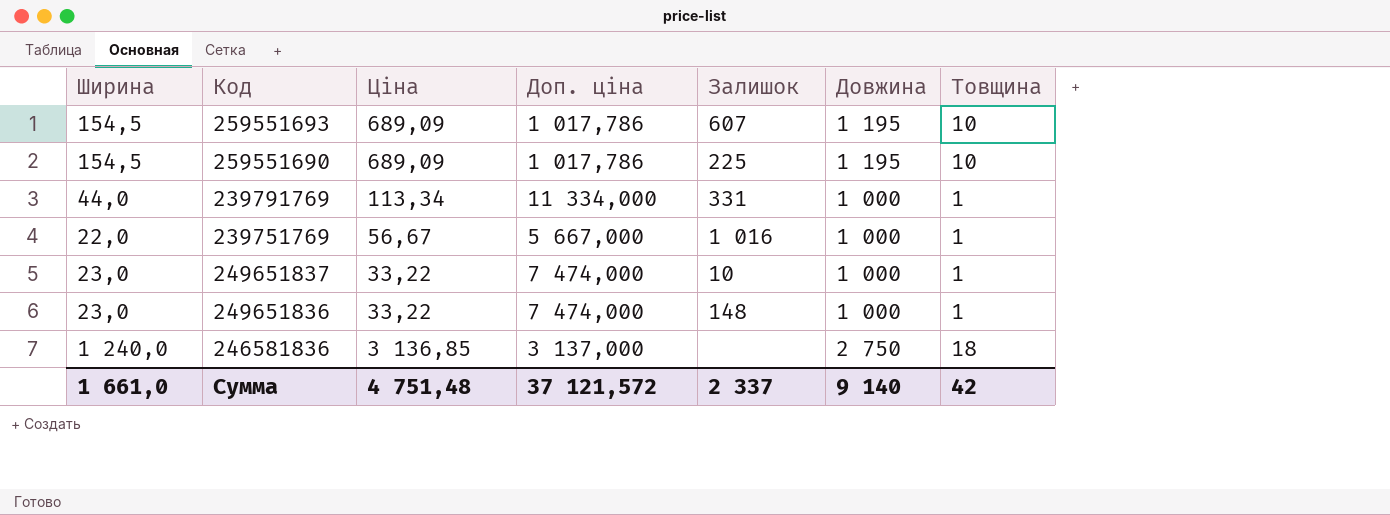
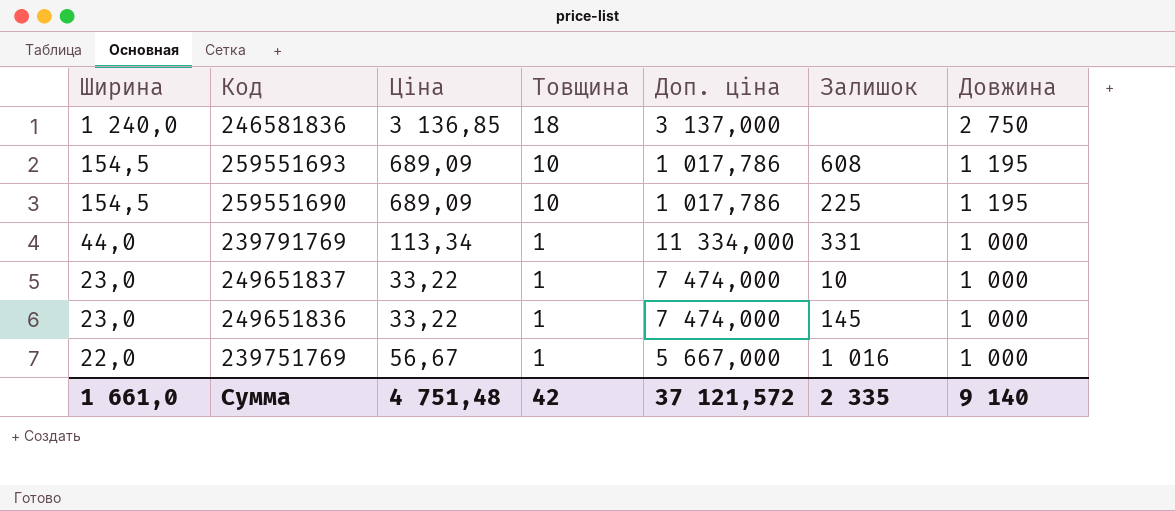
row order: none -> Ширина descending
column Товщина | position: 7 -> 4
259551693 | Залишок: 607 -> 608
249651836 | Залишок: 148 -> 145
Сумма | Залишок: 2 337 -> 2 335

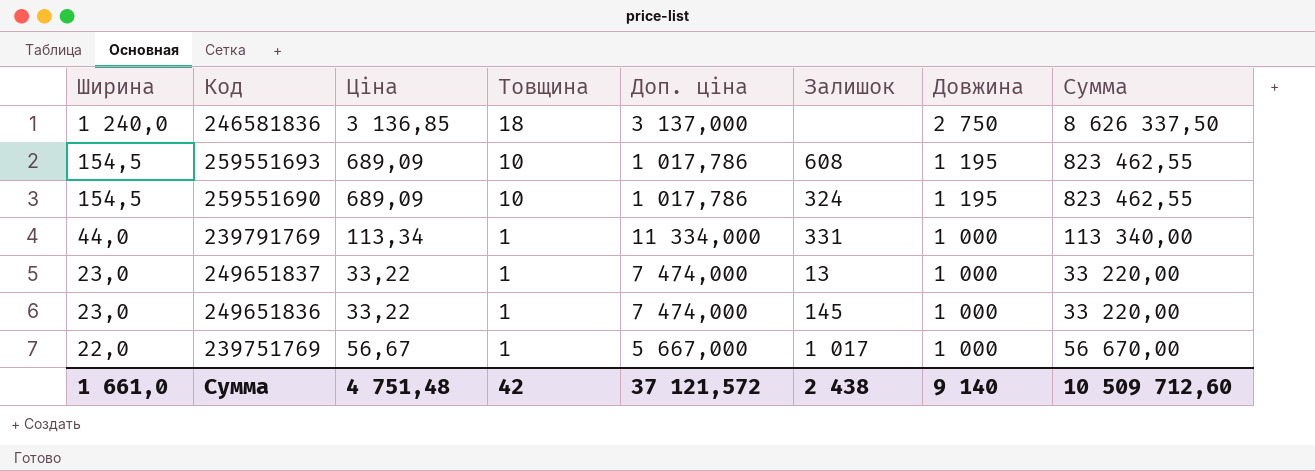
column Сумма | formula: none -> [Ціна] * [Довжина]
259551690 | Залишок: 225 -> 324
249651837 | Залишок: 10 -> 13
239751769 | Залишок: 1 016 -> 1 017
Сумма | Залишок: 2 335 -> 2 438

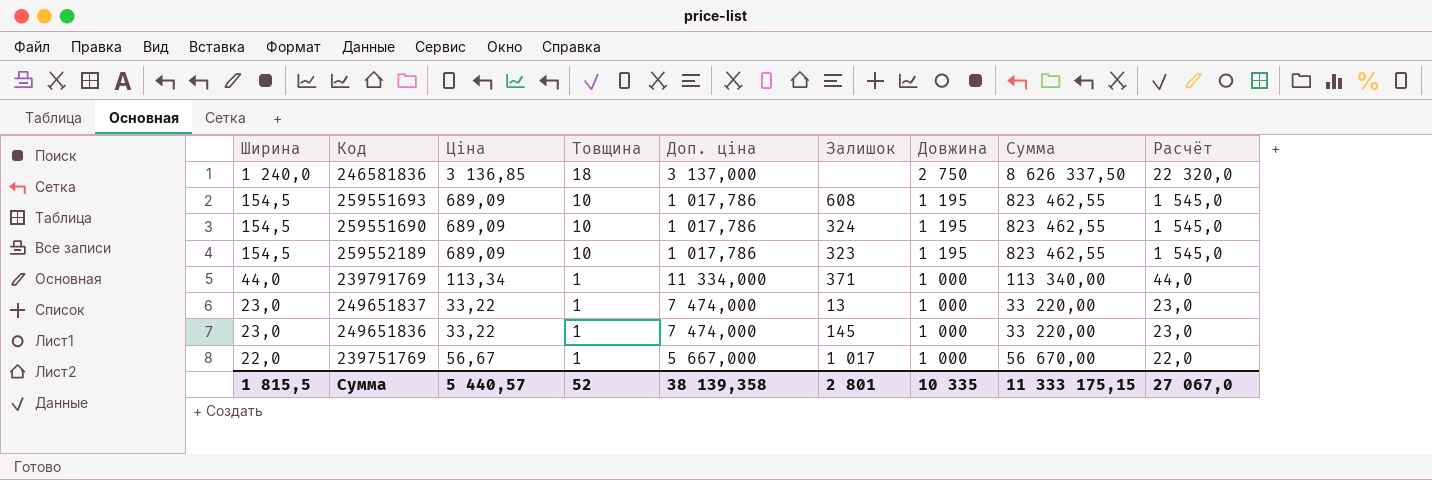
column Расчёт | formula: none -> [Ширина] * [Товщина]
row 259552189: none -> 154,5 | 689,09 | 10 | 1 017,786 | 323 | 1 195 | 823 462,55 | 1 545,0
239791769 | Залишок: 331 -> 371
Сумма | Ширина: 1 661,0 -> 1 815,5
Сумма | Ціна: 4 751,48 -> 5 440,57
Сумма | Товщина: 42 -> 52
Сумма | Доп. ціна: 37 121,572 -> 38 139,358
Сумма | Залишок: 2 438 -> 2 801
Сумма | Довжина: 9 140 -> 10 335
Сумма | Сумма: 10 509 712,60 -> 11 333 175,15

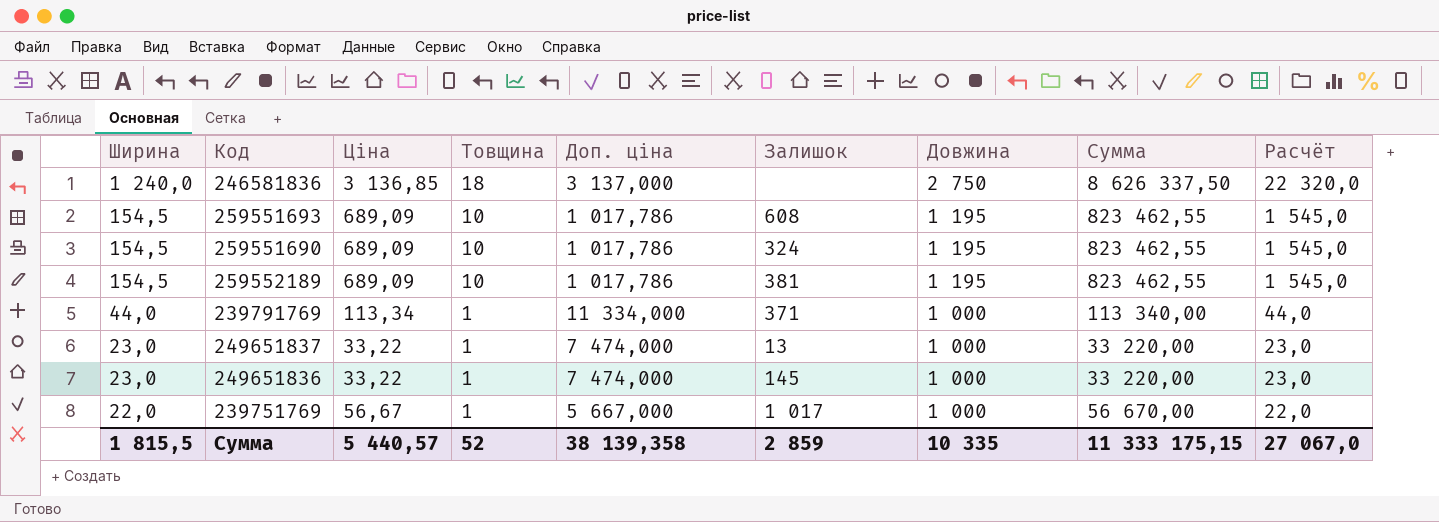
259552189 | Залишок: 323 -> 381
Сумма | Залишок: 2 801 -> 2 859

